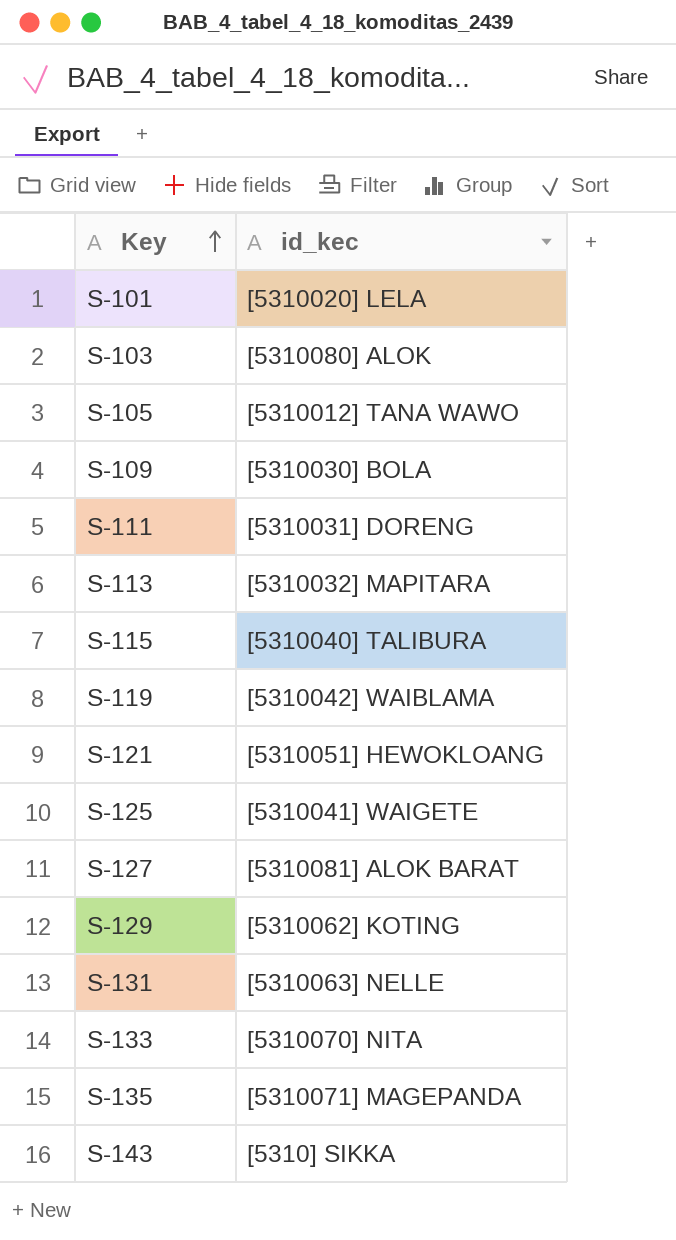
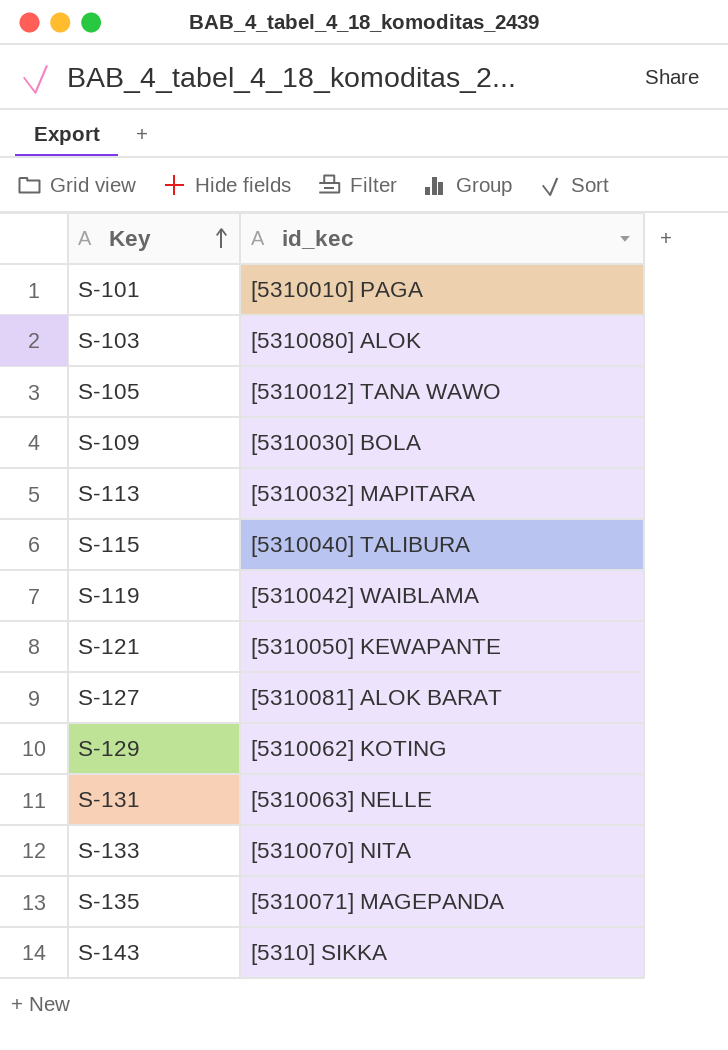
row S-111: [5310031] DORENG -> none
row S-125: [5310041] WAIGETE -> none
S-101 | id_kec: [5310020] LELA -> [5310010] PAGA
S-121 | id_kec: [5310051] HEWOKLOANG -> [5310050] KEWAPANTE

